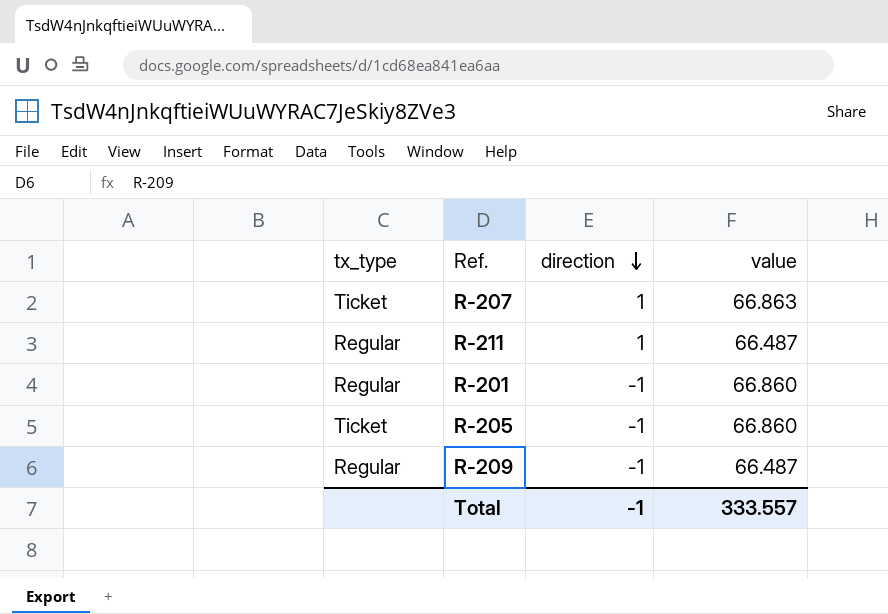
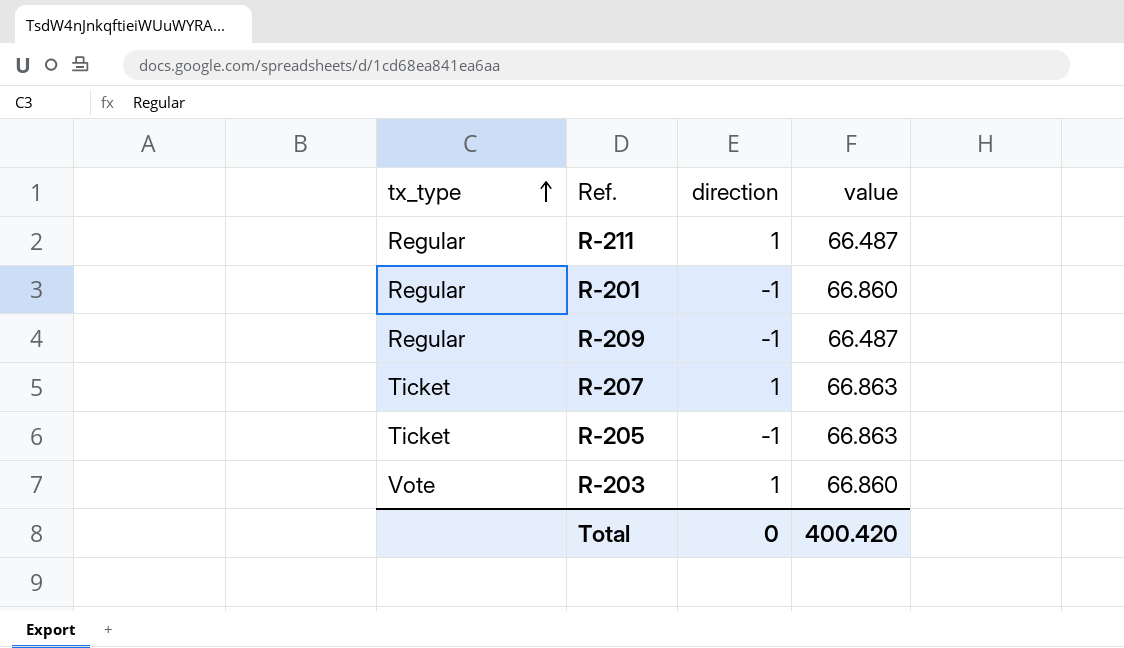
row order: direction descending -> tx_type ascending
R-205 | value: 66.860 -> 66.863
row R-203: none -> Vote | 1 | 66.860
Total | direction: -1 -> 0
Total | value: 333.557 -> 400.420

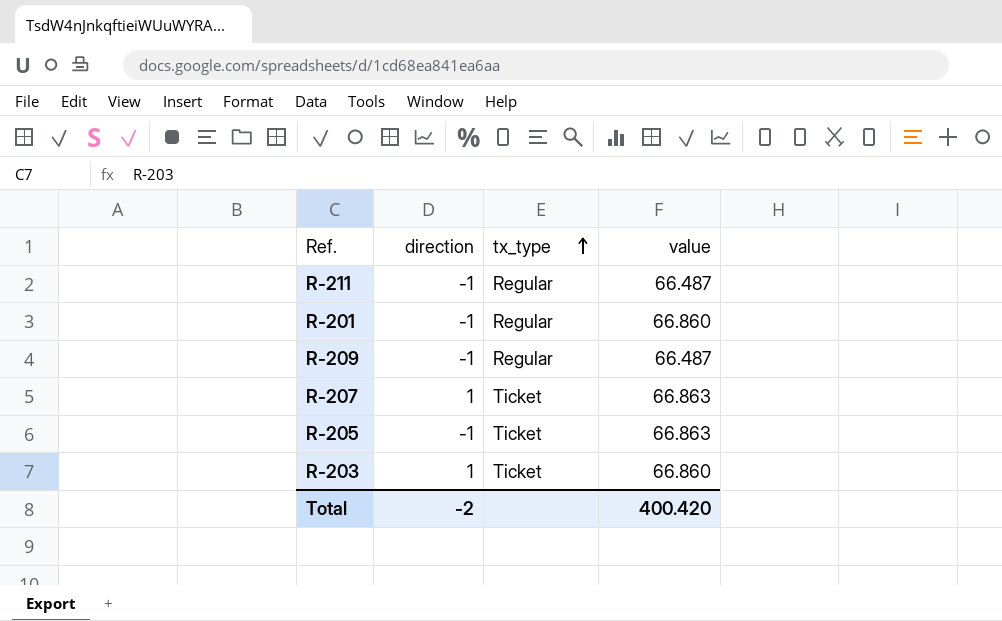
column tx_type | position: 1 -> 3
R-211 | direction: 1 -> -1
R-203 | tx_type: Vote -> Ticket
Total | direction: 0 -> -2

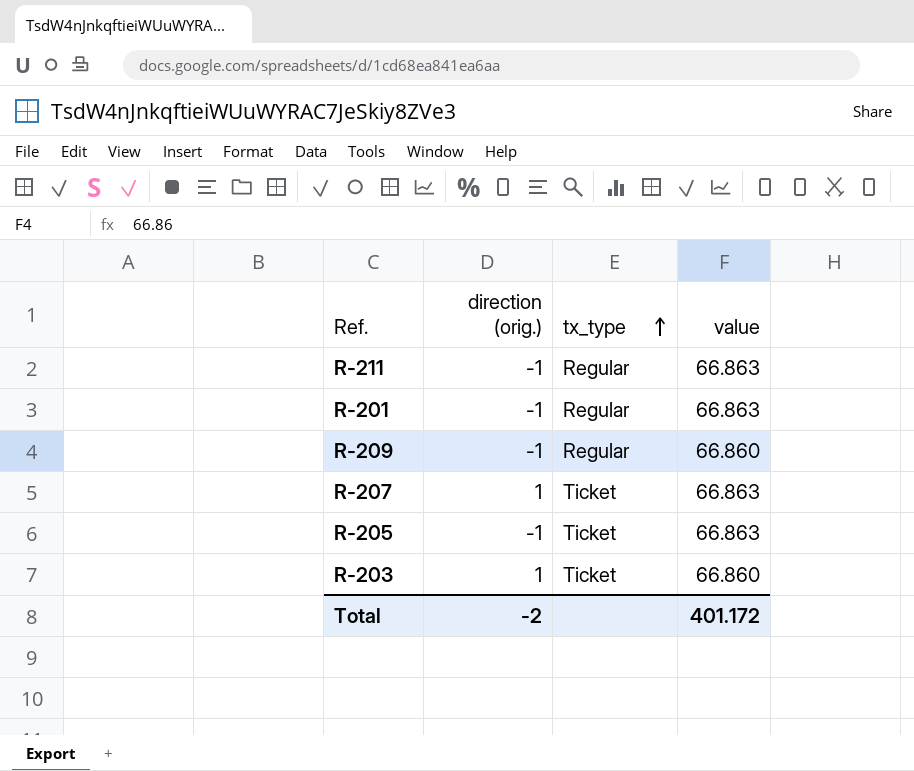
column name: direction -> direction (orig.)
R-211 | value: 66.487 -> 66.863
R-201 | value: 66.860 -> 66.863
R-209 | value: 66.487 -> 66.860
Total | value: 400.420 -> 401.172

